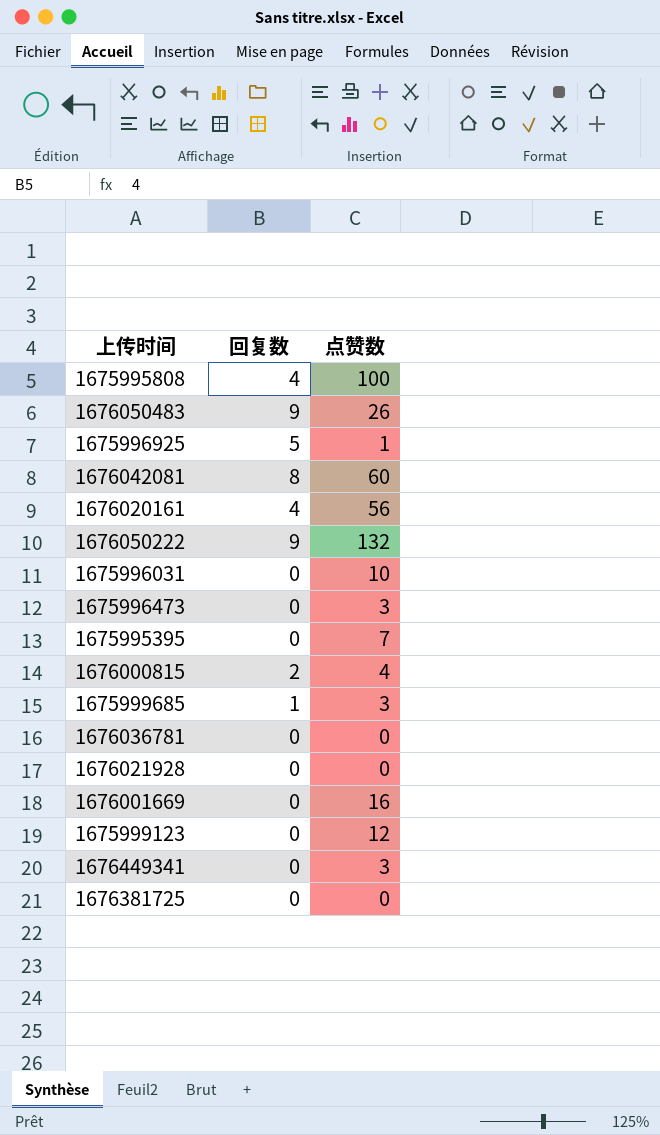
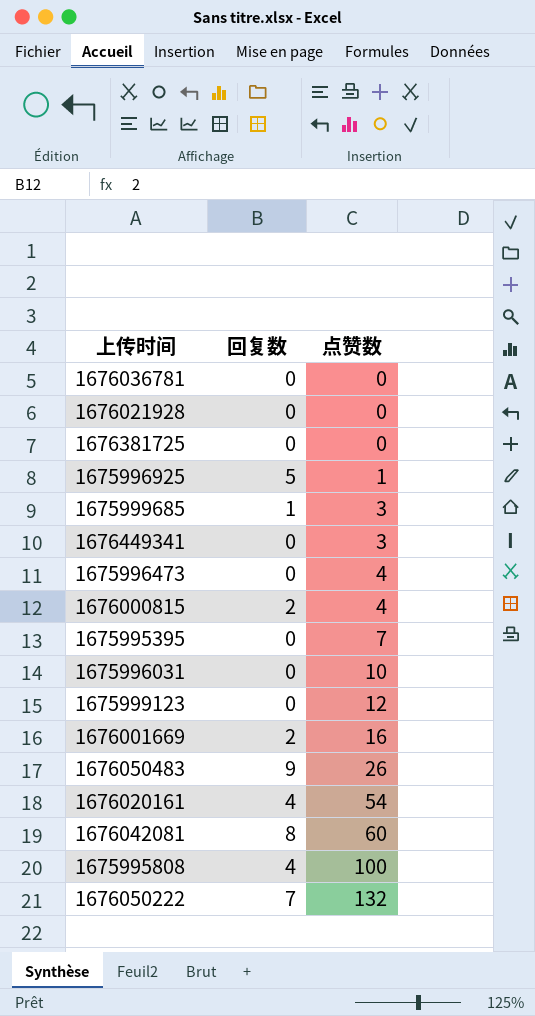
row order: none -> 点赞数 ascending
1675996473 | 点赞数: 3 -> 4
1676001669 | 回复数: 0 -> 2
1676020161 | 点赞数: 56 -> 54
1676050222 | 回复数: 9 -> 7

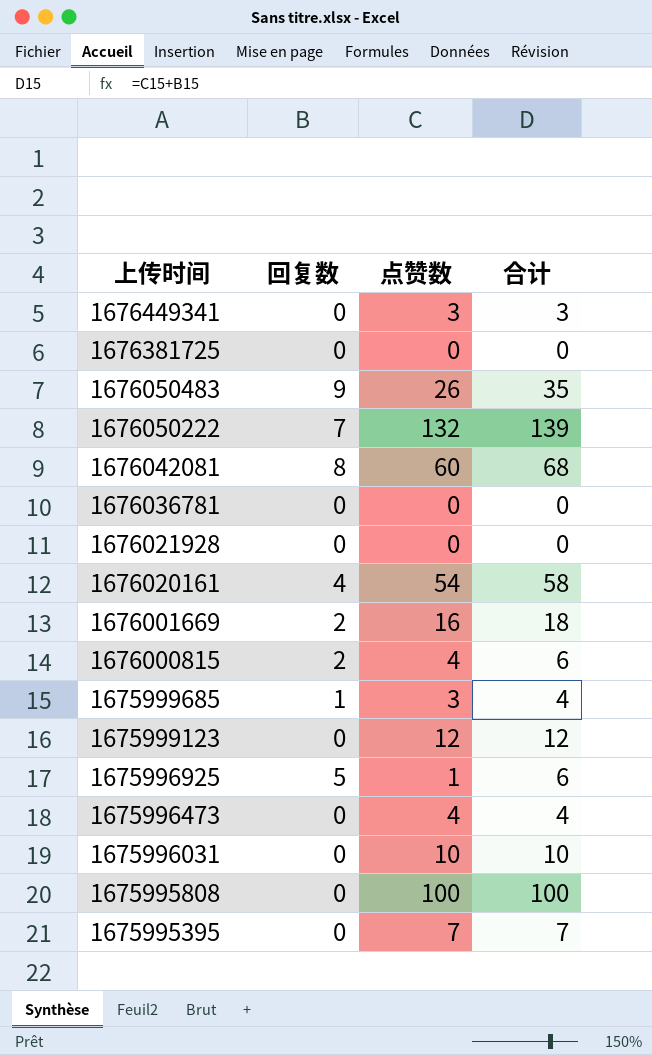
row order: 点赞数 ascending -> 上传时间 descending
column 合计 | formula: none -> [回复数] + [点赞数]
1675995808 | 回复数: 4 -> 0

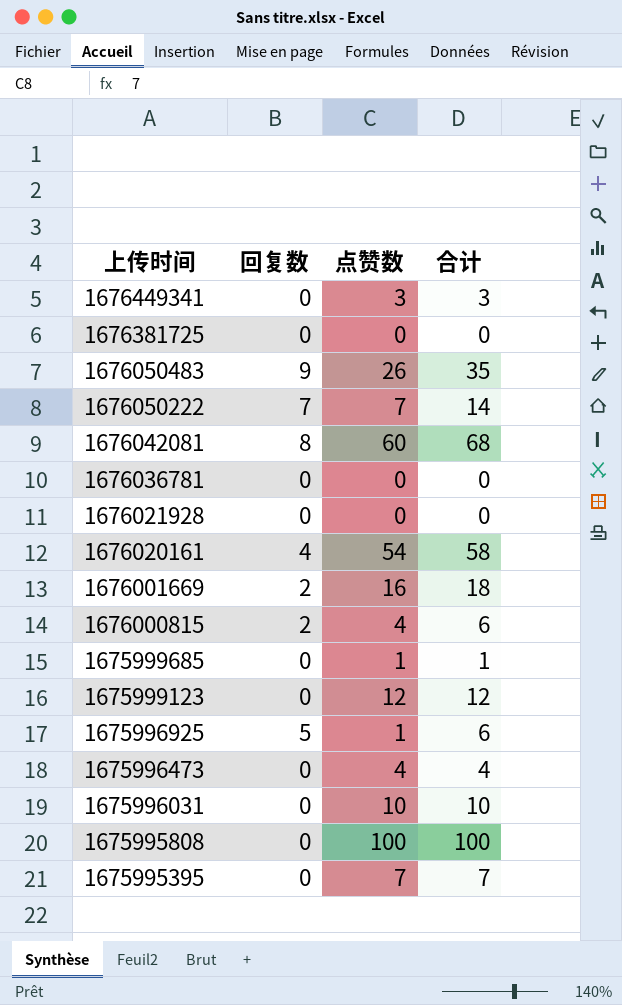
1676050222 | 点赞数: 132 -> 7
1676050222 | 合计: 139 -> 14
1675999685 | 回复数: 1 -> 0
1675999685 | 点赞数: 3 -> 1
1675999685 | 合计: 4 -> 1

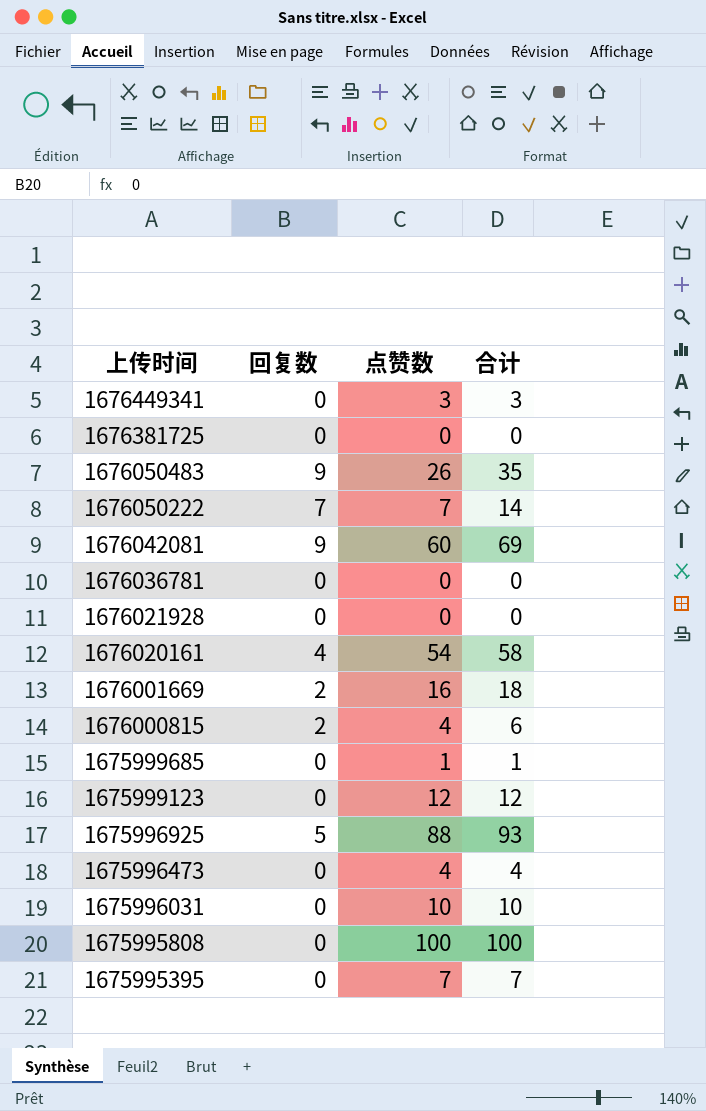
1676042081 | 回复数: 8 -> 9
1676042081 | 合计: 68 -> 69
1675996925 | 点赞数: 1 -> 88
1675996925 | 合计: 6 -> 93

